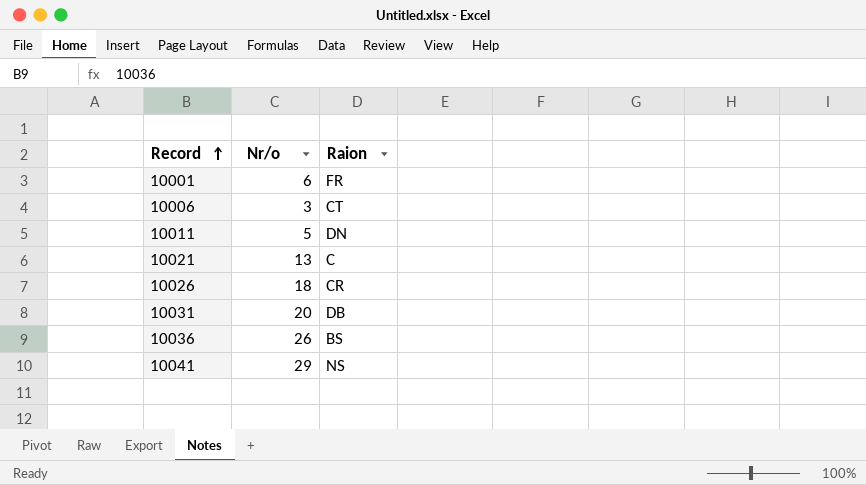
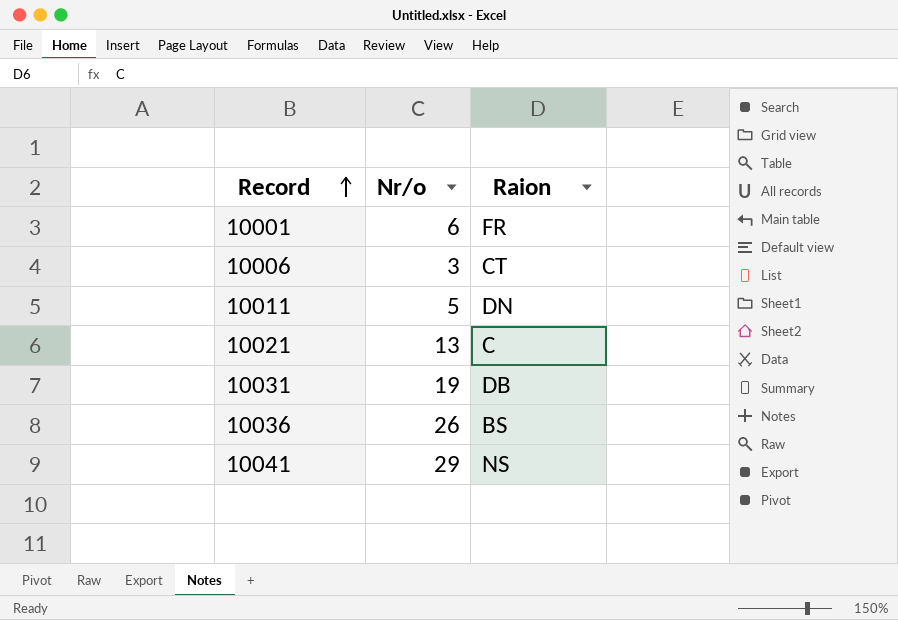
row 10026: 18 | CR -> none
10031 | Nr/o: 20 -> 19

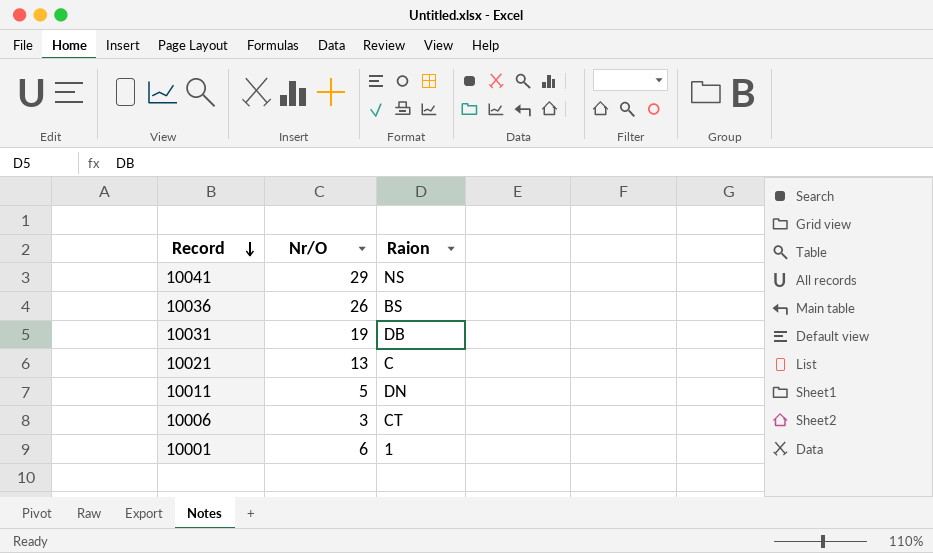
row order: Record ascending -> Record descending
column name: Nr/o -> Nr/O
10001 | Raion: FR -> 1

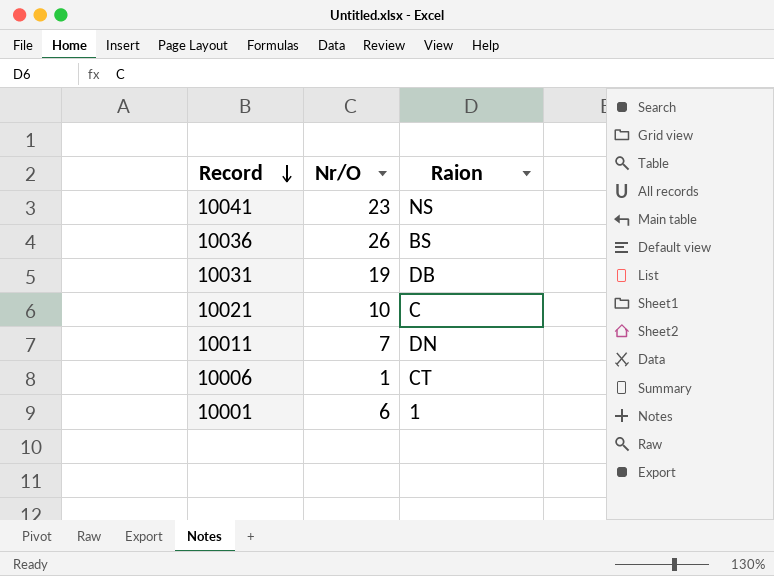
10041 | Nr/O: 29 -> 23
10021 | Nr/O: 13 -> 10
10011 | Nr/O: 5 -> 7
10006 | Nr/O: 3 -> 1

